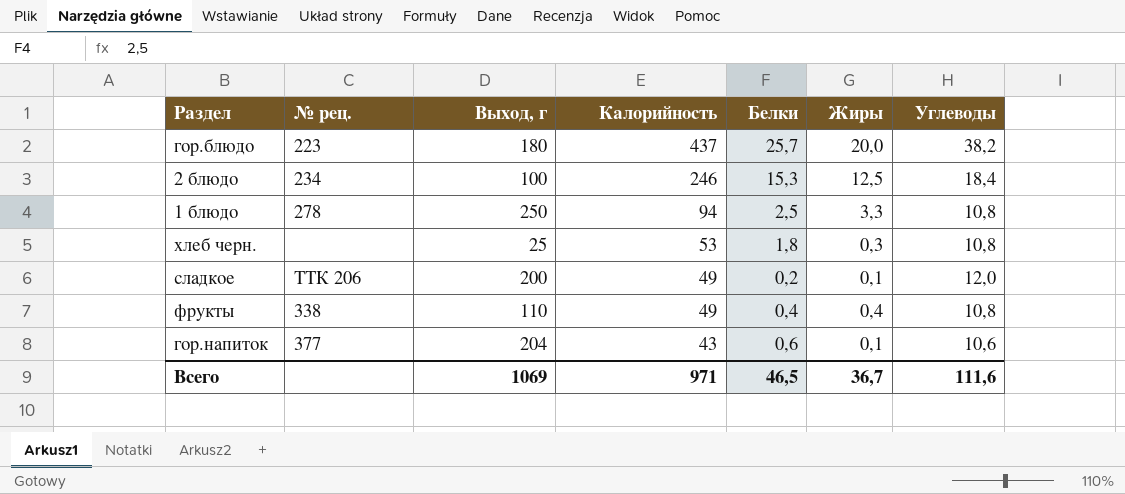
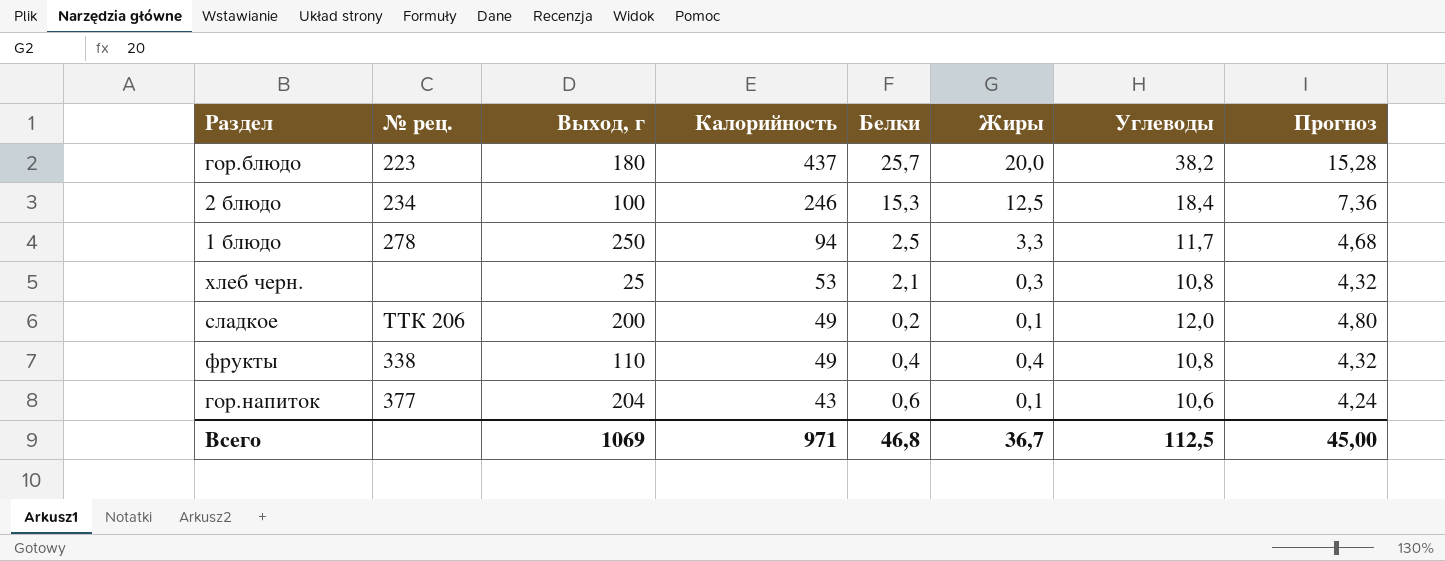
column Прогноз | formula: none -> [Углеводы] * 0,4
1 блюдо | Углеводы: 10,8 -> 11,7
хлеб черн. | Белки: 1,8 -> 2,1
Всего | Белки: 46,5 -> 46,8
Всего | Углеводы: 111,6 -> 112,5

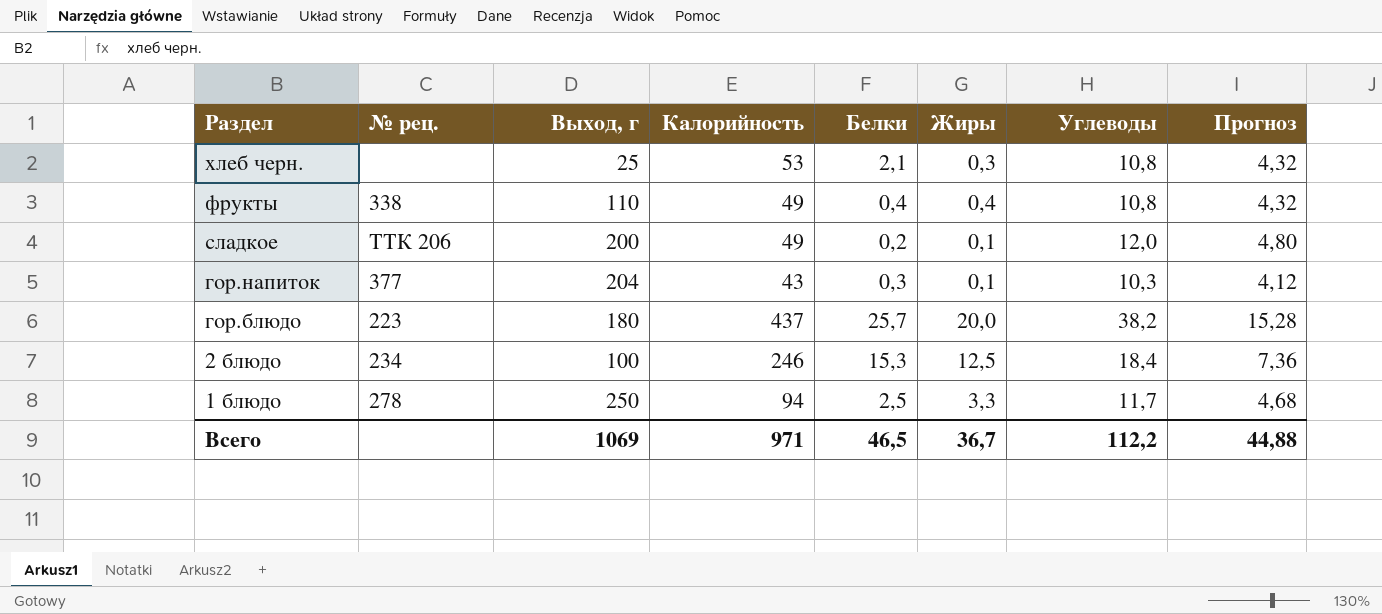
row order: Калорийность descending -> Раздел descending
гор.напиток | Белки: 0,6 -> 0,3
гор.напиток | Углеводы: 10,6 -> 10,3
гор.напиток | Прогноз: 4,24 -> 4,12
Всего | Белки: 46,8 -> 46,5
Всего | Углеводы: 112,5 -> 112,2
Всего | Прогноз: 45,00 -> 44,88

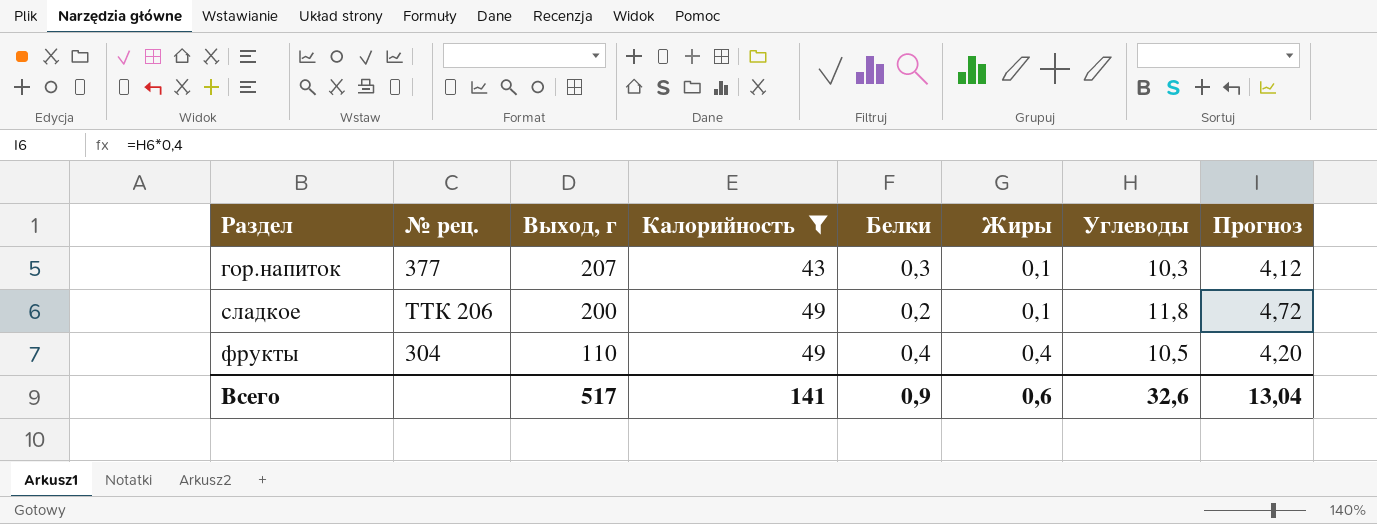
filter: none -> Калорийность <= 49
row order: Раздел descending -> Раздел ascending
гор.напиток | Выход, г: 204 -> 207
сладкое | Углеводы: 12,0 -> 11,8
сладкое | Прогноз: 4,80 -> 4,72
фрукты | № рец.: 338 -> 304
фрукты | Углеводы: 10,8 -> 10,5
фрукты | Прогноз: 4,32 -> 4,20
Всего | Выход, г: 1069 -> 517
Всего | Калорийность: 971 -> 141
Всего | Белки: 46,5 -> 0,9
Всего | Жиры: 36,7 -> 0,6
Всего | Углеводы: 112,2 -> 32,6
Всего | Прогноз: 44,88 -> 13,04

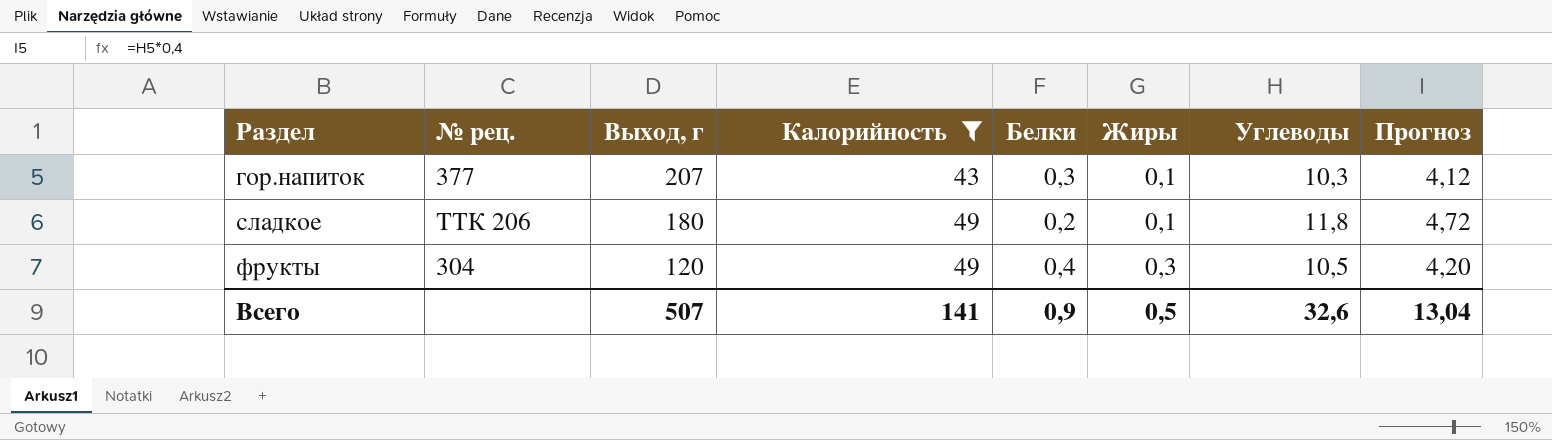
сладкое | Выход, г: 200 -> 180
фрукты | Выход, г: 110 -> 120
фрукты | Жиры: 0,4 -> 0,3
Всего | Выход, г: 517 -> 507
Всего | Жиры: 0,6 -> 0,5

